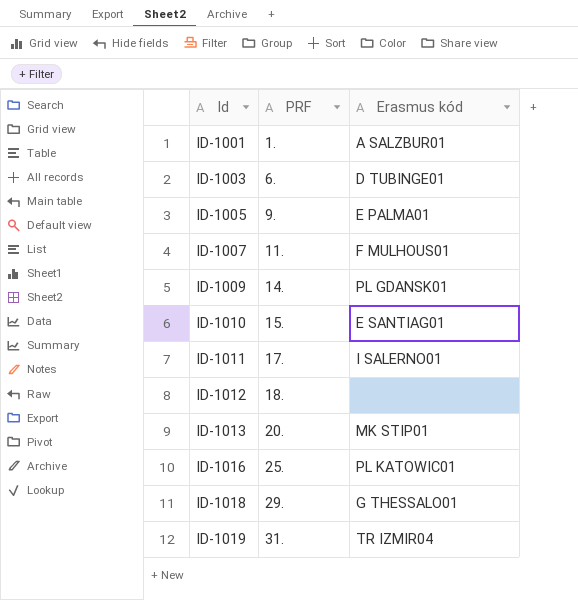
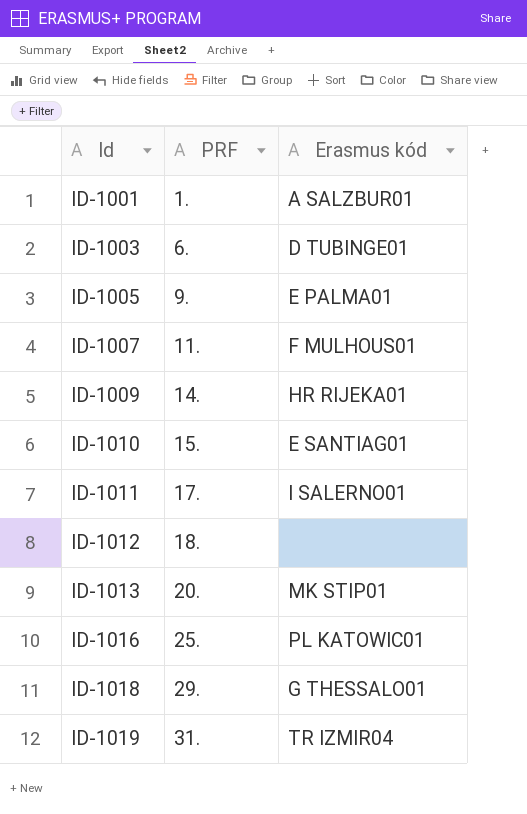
ID-1009 | Erasmus kód: PL GDANSK01 -> HR RIJEKA01

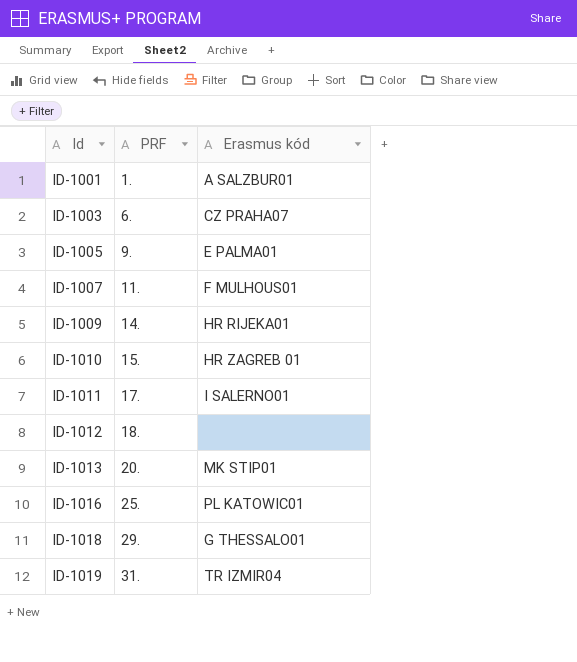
ID-1003 | Erasmus kód: D TUBINGE01 -> CZ PRAHA07
ID-1010 | Erasmus kód: E SANTIAG01 -> HR ZAGREB 01

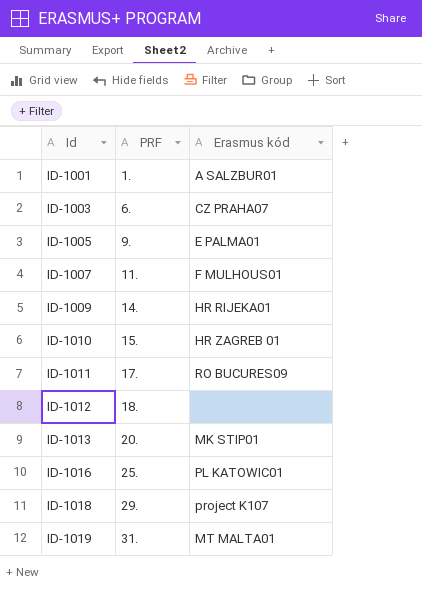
ID-1011 | Erasmus kód: I SALERNO01 -> RO BUCURES09
ID-1018 | Erasmus kód: G THESSALO01 -> project K107
ID-1019 | Erasmus kód: TR IZMIR04 -> MT MALTA01

